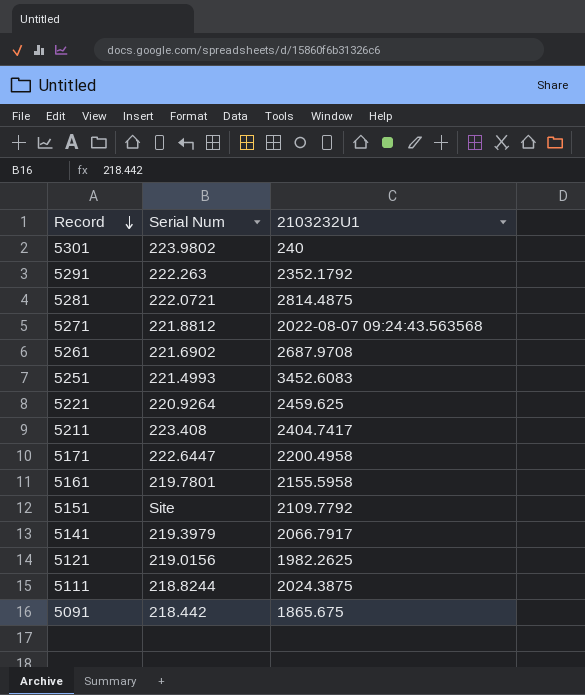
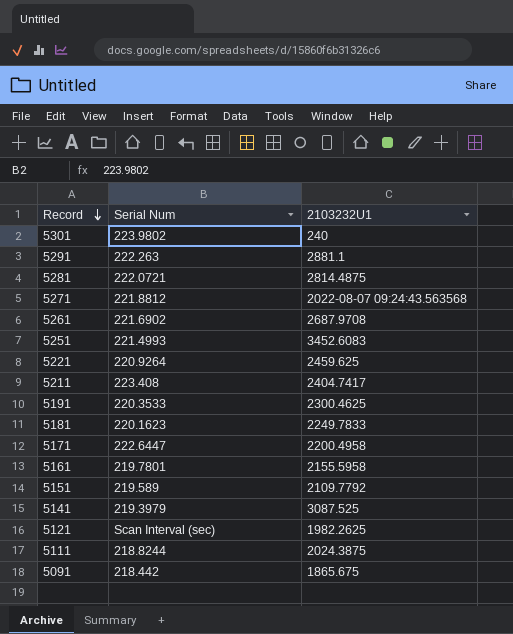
5291 | 2103232U1: 2352.1792 -> 2881.1
row 5191: none -> 220.3533 | 2300.4625
row 5181: none -> 220.1623 | 2249.7833
5151 | Serial Num: Site -> 219.589
5141 | 2103232U1: 2066.7917 -> 3087.525
5121 | Serial Num: 219.0156 -> Scan Interval (sec)

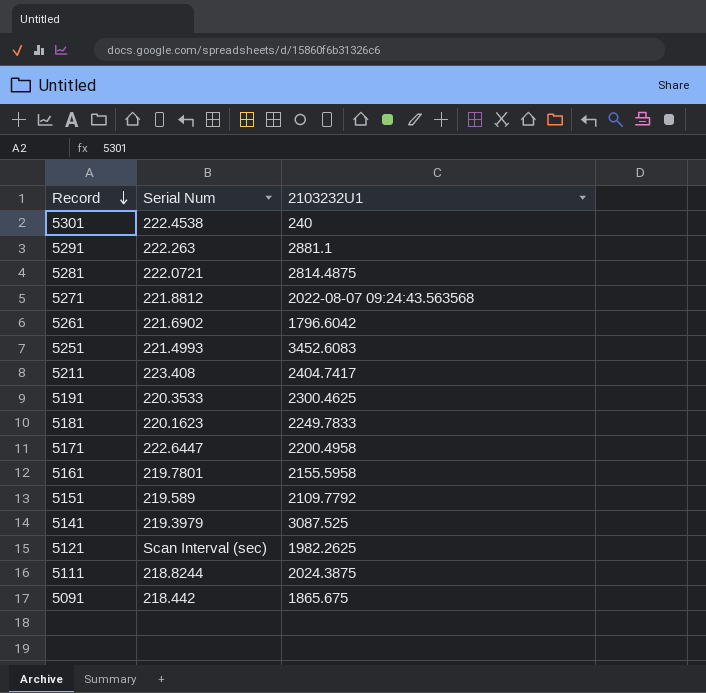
row 5221: 220.9264 | 2459.625 -> none
5301 | Serial Num: 223.9802 -> 222.4538
5261 | 2103232U1: 2687.9708 -> 1796.6042

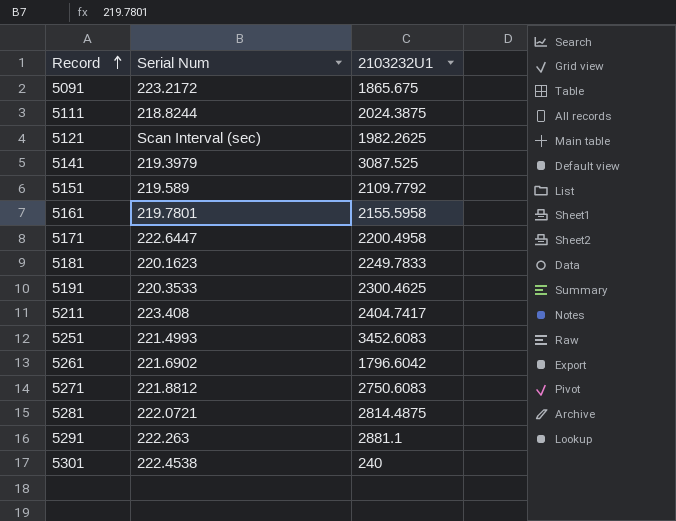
row order: Record descending -> Record ascending
5091 | Serial Num: 218.442 -> 223.2172
5271 | 2103232U1: 2022-08-07 09:24:43.563568 -> 2750.6083

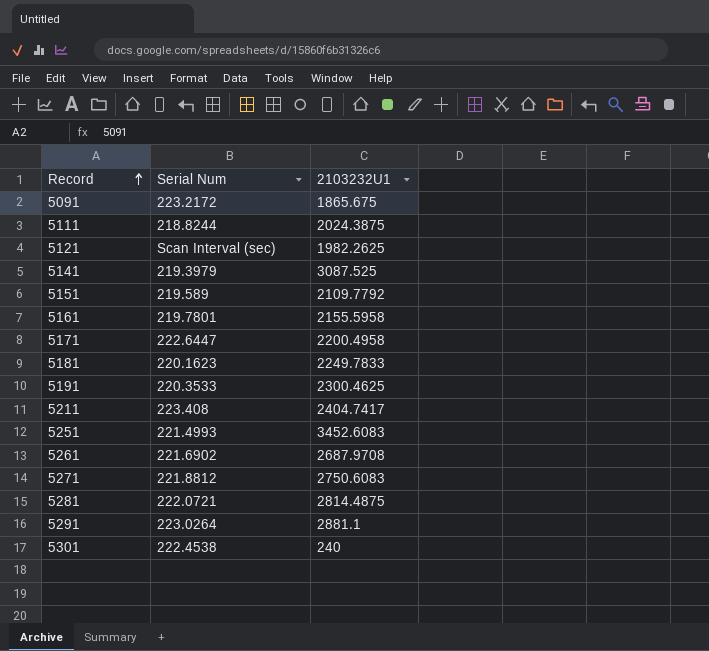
5261 | 2103232U1: 1796.6042 -> 2687.9708
5291 | Serial Num: 222.263 -> 223.0264

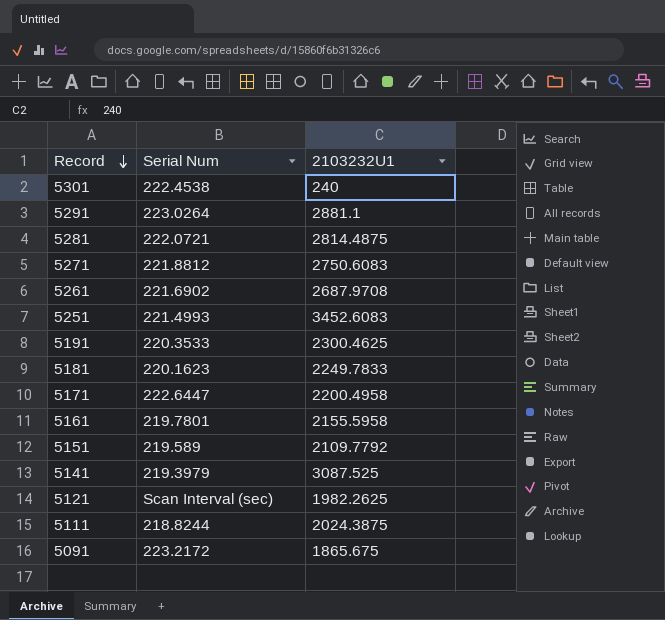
row order: Record ascending -> Record descending
row 5211: 223.408 | 2404.7417 -> none

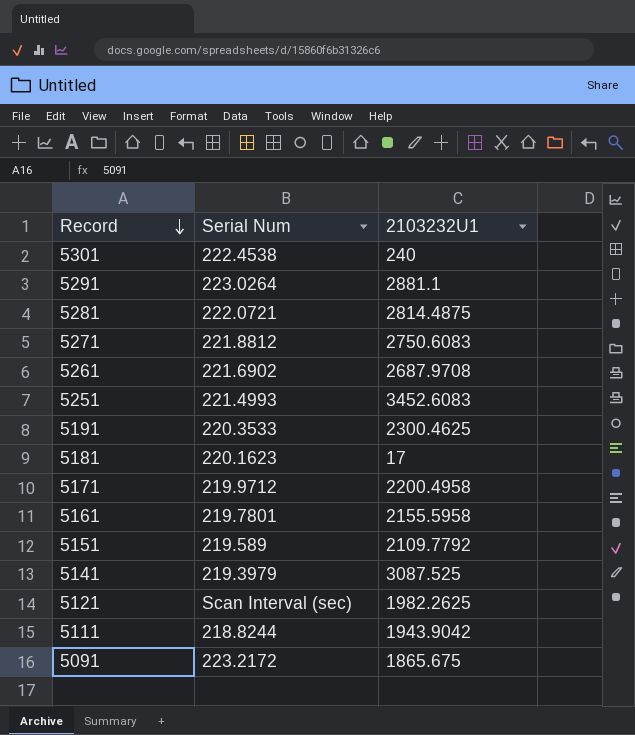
5181 | 2103232U1: 2249.7833 -> 17
5171 | Serial Num: 222.6447 -> 219.9712
5111 | 2103232U1: 2024.3875 -> 1943.9042

